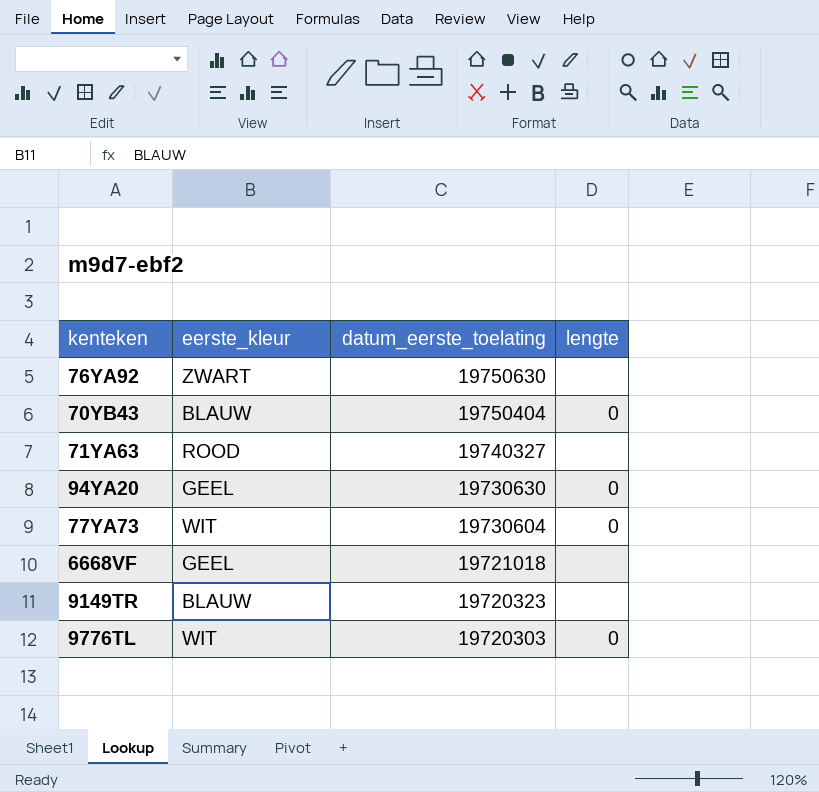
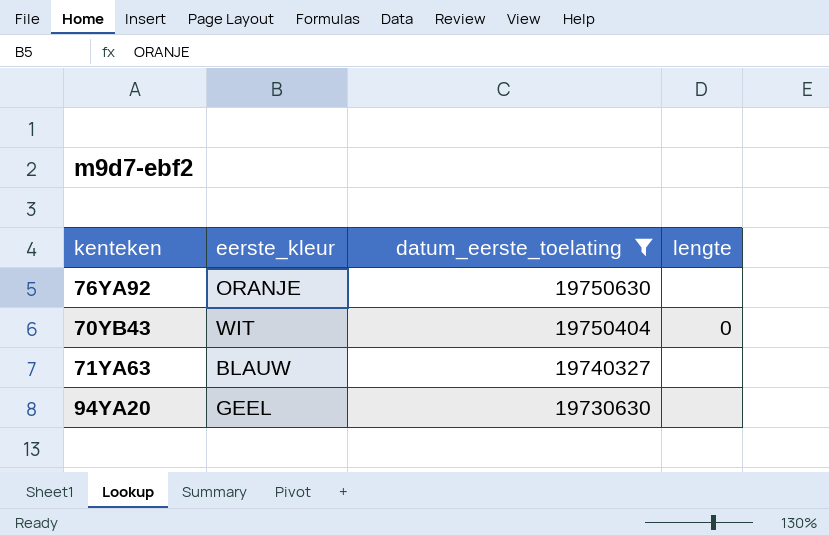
filter: none -> datum_eerste_toelating >= 19730630
76YA92 | eerste_kleur: ZWART -> ORANJE
70YB43 | eerste_kleur: BLAUW -> WIT
71YA63 | eerste_kleur: ROOD -> BLAUW
94YA20 | lengte: 0 -> none

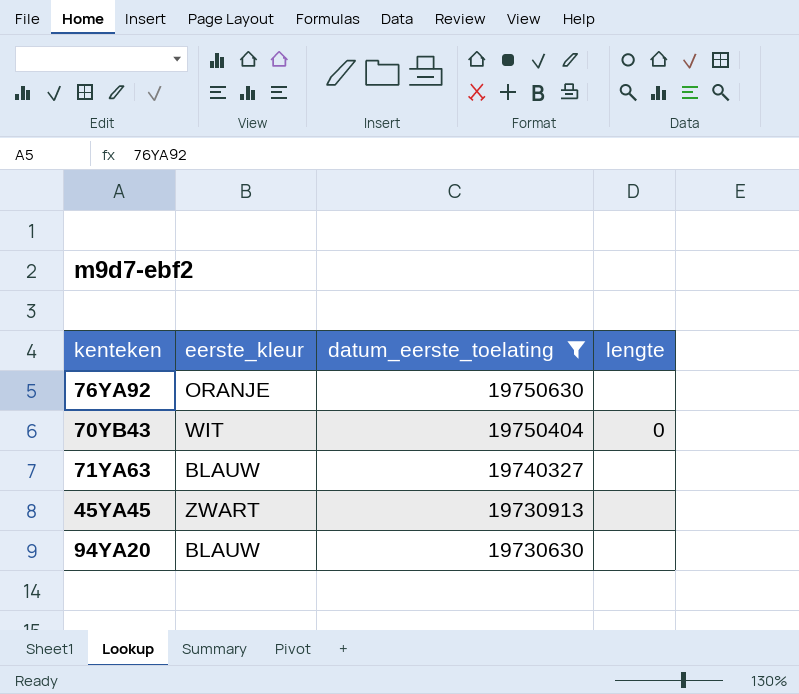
row 45YA45: none -> ZWART | 19730913 | none
94YA20 | eerste_kleur: GEEL -> BLAUW

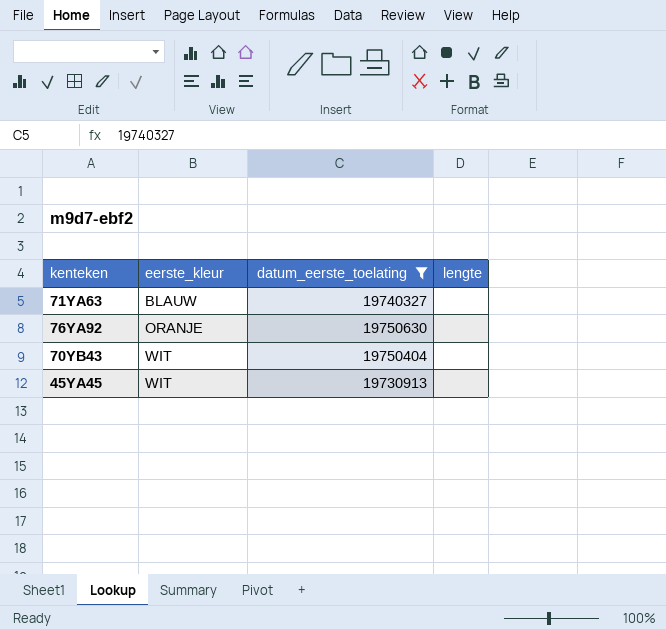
row order: datum_eerste_toelating descending -> eerste_kleur ascending
row 94YA20: BLAUW | 19730630 | none -> none
70YB43 | lengte: 0 -> none
45YA45 | eerste_kleur: ZWART -> WIT

